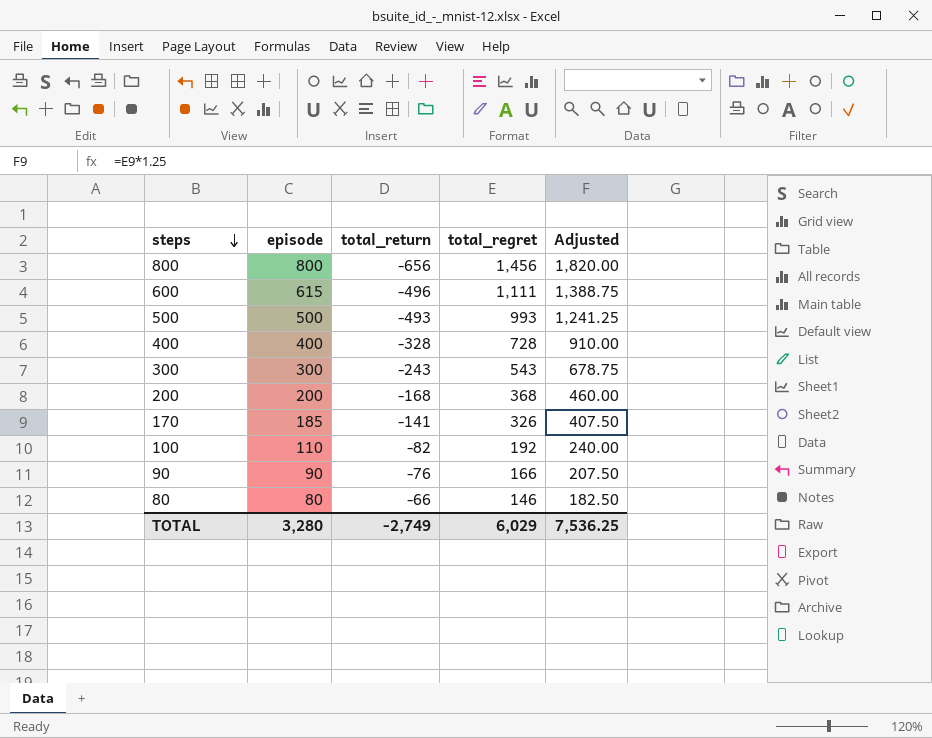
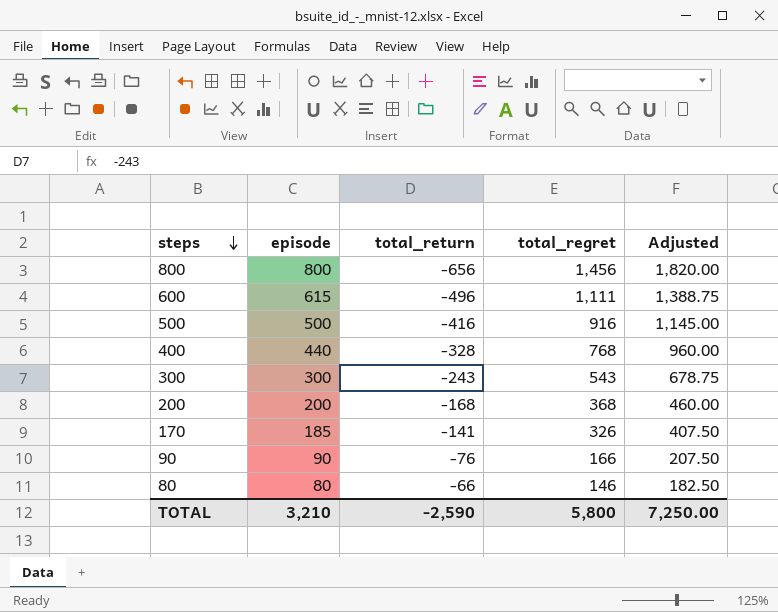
row 100: 110 | -82 | 192 | 240.00 -> none
500 | total_return: -493 -> -416
500 | total_regret: 993 -> 916
500 | Adjusted: 1,241.25 -> 1,145.00
400 | episode: 400 -> 440
400 | total_regret: 728 -> 768
400 | Adjusted: 910.00 -> 960.00
TOTAL | episode: 3,280 -> 3,210
TOTAL | total_return: -2,749 -> -2,590
TOTAL | total_regret: 6,029 -> 5,800
TOTAL | Adjusted: 7,536.25 -> 7,250.00

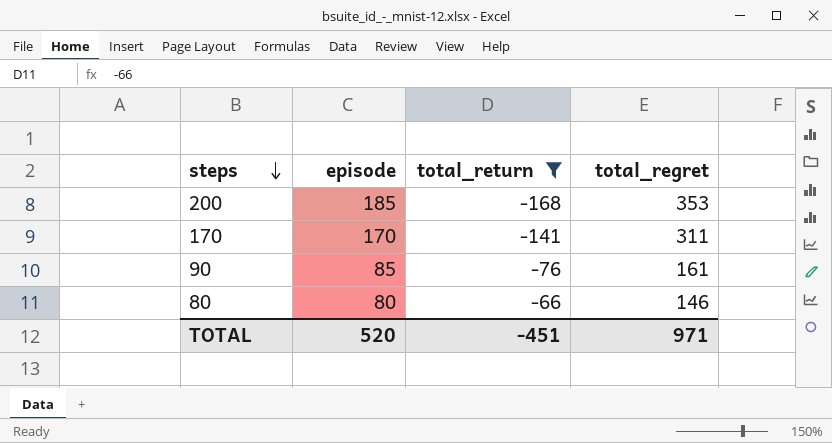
filter: none -> total_return >= -168
column Adjusted | formula: [total_regret] * 1.25 -> none
200 | episode: 200 -> 185
200 | total_regret: 368 -> 353
170 | episode: 185 -> 170
170 | total_regret: 326 -> 311
90 | episode: 90 -> 85
90 | total_regret: 166 -> 161
TOTAL | episode: 3,210 -> 520
TOTAL | total_return: -2,590 -> -451
TOTAL | total_regret: 5,800 -> 971

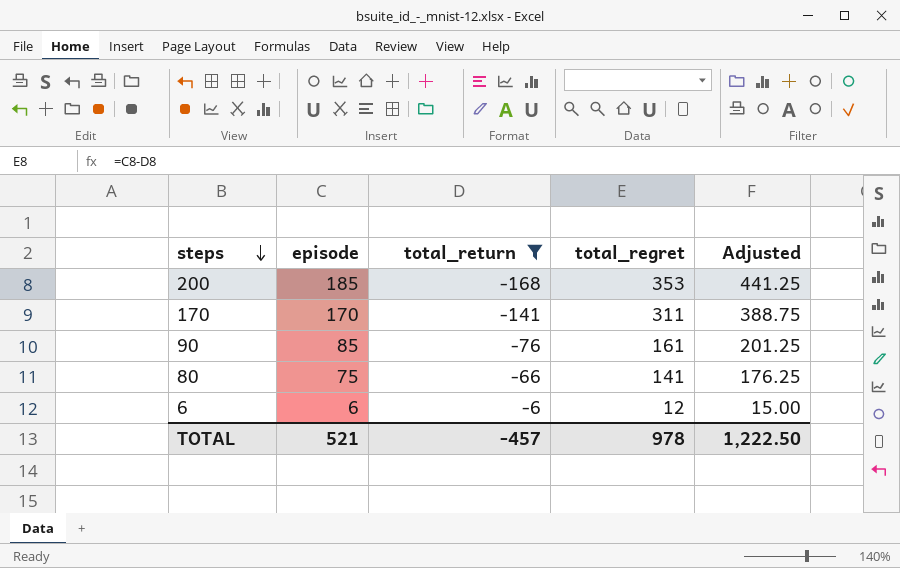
column Adjusted | formula: none -> [total_regret] * 1.25
80 | episode: 80 -> 75
80 | total_regret: 146 -> 141
row 6: none -> 6 | -6 | 12 | 15.00
TOTAL | episode: 520 -> 521
TOTAL | total_return: -451 -> -457
TOTAL | total_regret: 971 -> 978

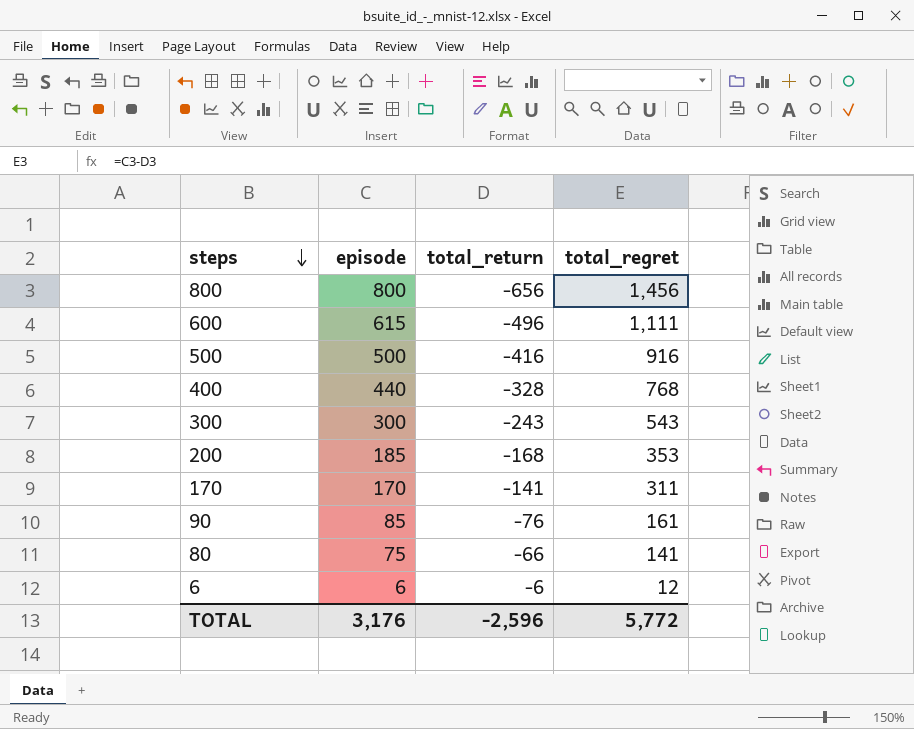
filter: total_return >= -168 -> none
column Adjusted | formula: [total_regret] * 1.25 -> none
TOTAL | episode: 521 -> 3,176
TOTAL | total_return: -457 -> -2,596
TOTAL | total_regret: 978 -> 5,772

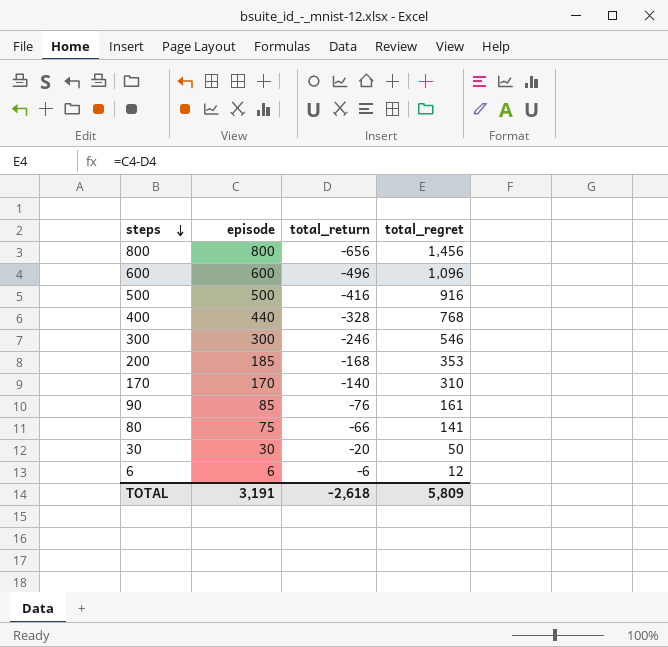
600 | episode: 615 -> 600
600 | total_regret: 1,111 -> 1,096
300 | total_return: -243 -> -246
300 | total_regret: 543 -> 546
170 | total_return: -141 -> -140
170 | total_regret: 311 -> 310
row 30: none -> 30 | -20 | 50
TOTAL | episode: 3,176 -> 3,191
TOTAL | total_return: -2,596 -> -2,618
TOTAL | total_regret: 5,772 -> 5,809

